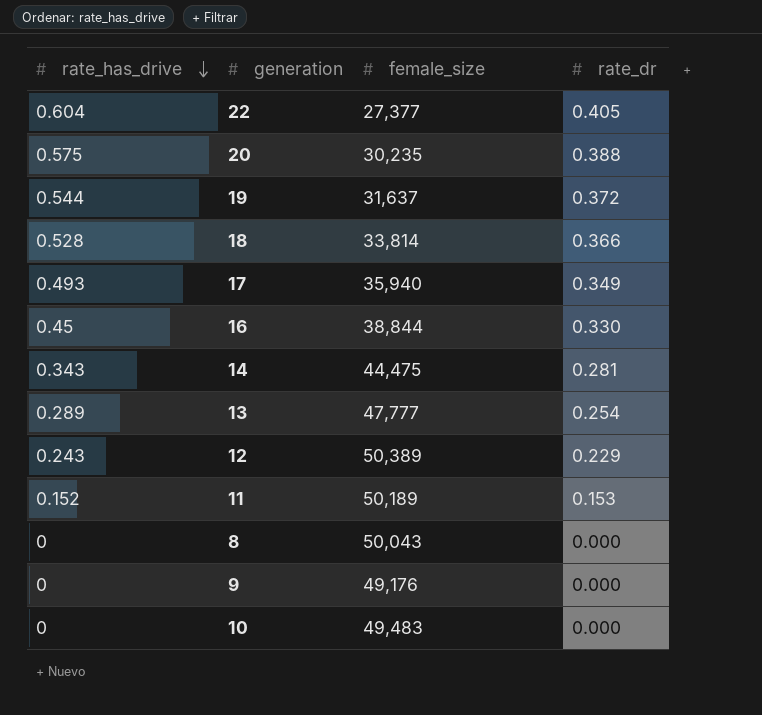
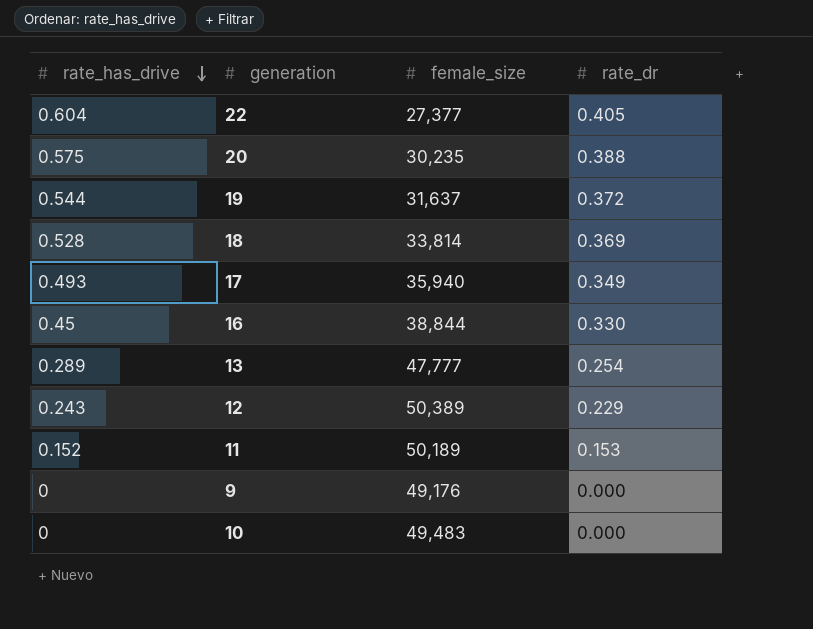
row 14: 0.343 | 44,475 | 0.281 -> none
row 8: 0 | 50,043 | 0.000 -> none
18 | rate_dr: 0.366 -> 0.369

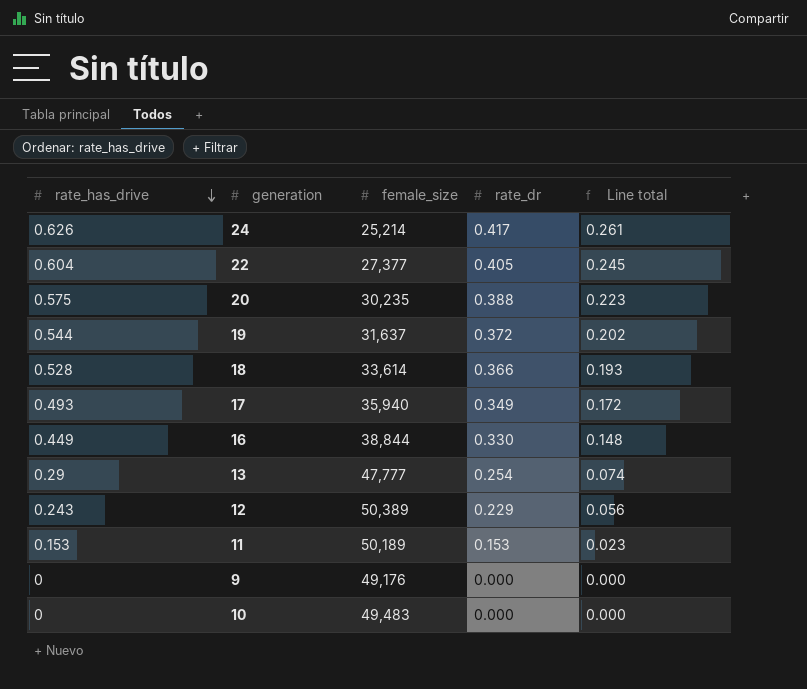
column Line total | formula: none -> [rate_has_drive] * [rate_dr]
row 24: none -> 0.626 | 25,214 | 0.417 | 0.261
18 | female_size: 33,814 -> 33,614
18 | rate_dr: 0.369 -> 0.366
16 | rate_has_drive: 0.45 -> 0.449
13 | rate_has_drive: 0.289 -> 0.29
11 | rate_has_drive: 0.152 -> 0.153

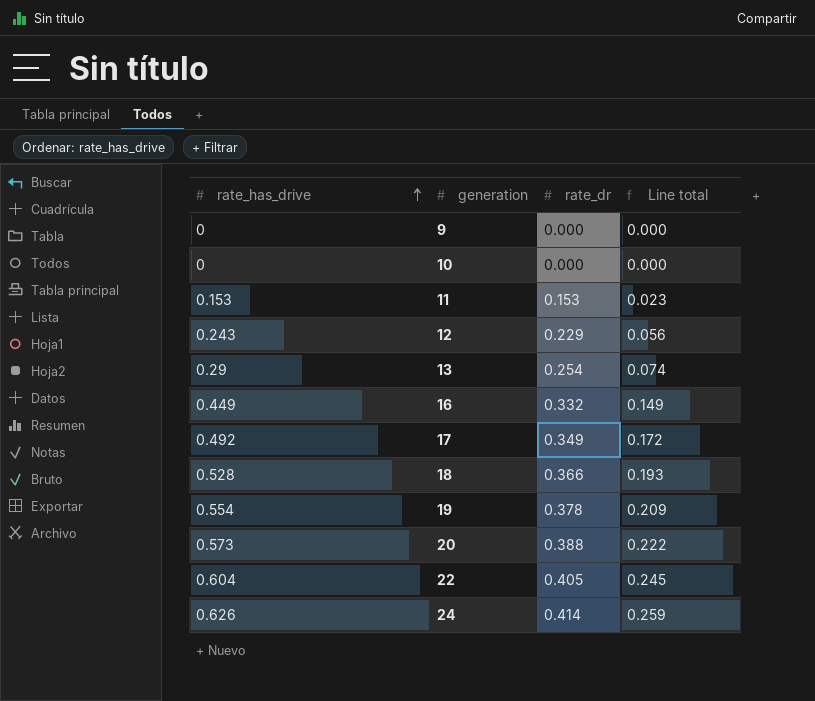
row order: rate_has_drive descending -> rate_has_drive ascending
column female_size | position: 3 -> none
16 | rate_dr: 0.330 -> 0.332
16 | Line total: 0.148 -> 0.149
17 | rate_has_drive: 0.493 -> 0.492
19 | rate_has_drive: 0.544 -> 0.554
19 | rate_dr: 0.372 -> 0.378
19 | Line total: 0.202 -> 0.209
20 | rate_has_drive: 0.575 -> 0.573
20 | Line total: 0.223 -> 0.222
24 | rate_dr: 0.417 -> 0.414
24 | Line total: 0.261 -> 0.259

